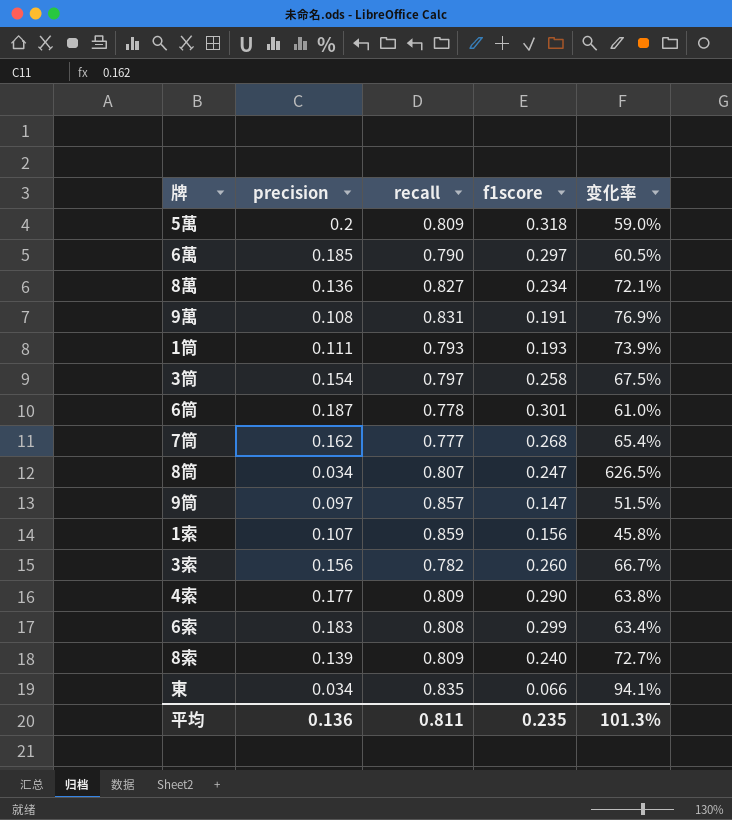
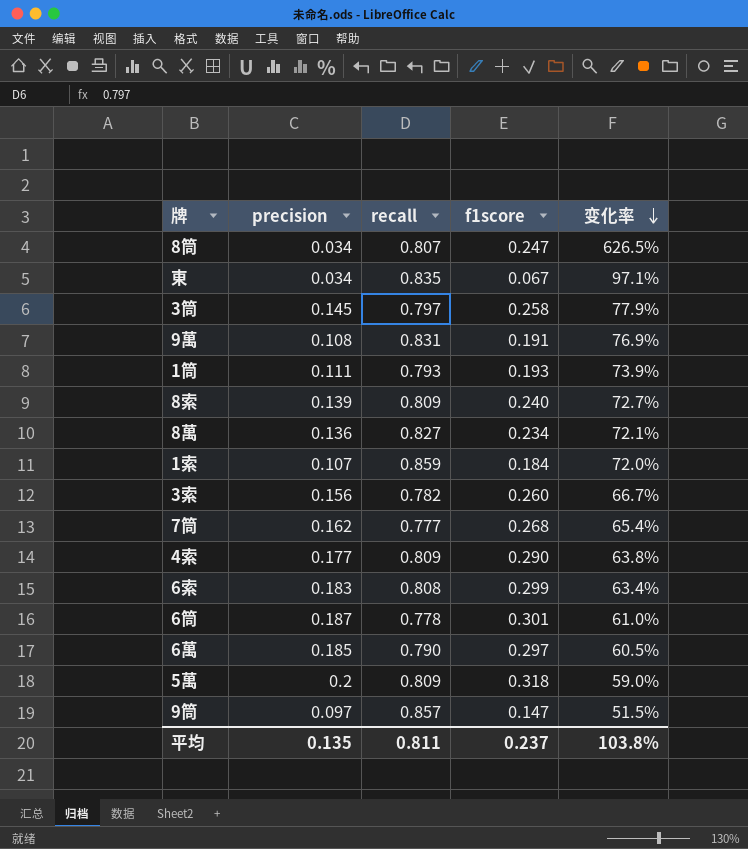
row order: none -> 变化率 descending
東 | f1score: 0.066 -> 0.067
東 | 变化率: 94.1% -> 97.1%
3筒 | precision: 0.154 -> 0.145
3筒 | 变化率: 67.5% -> 77.9%
1索 | f1score: 0.156 -> 0.184
1索 | 变化率: 45.8% -> 72.0%
平均 | precision: 0.136 -> 0.135
平均 | f1score: 0.235 -> 0.237
平均 | 变化率: 101.3% -> 103.8%

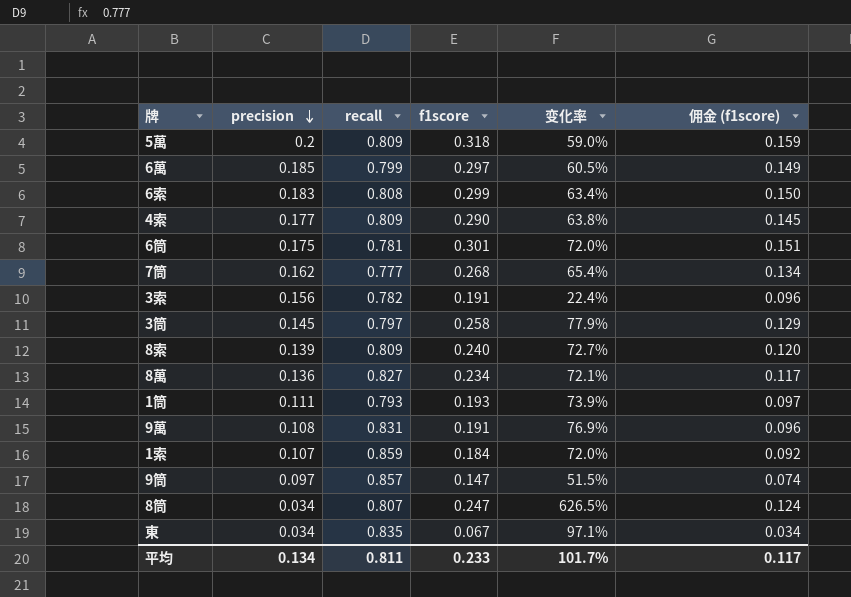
row order: 变化率 descending -> precision descending
column 佣金 (f1score) | formula: none -> [f1score] * 0.5
6萬 | recall: 0.790 -> 0.799
6筒 | precision: 0.187 -> 0.175
6筒 | recall: 0.778 -> 0.781
6筒 | 变化率: 61.0% -> 72.0%
3索 | f1score: 0.260 -> 0.191
3索 | 变化率: 66.7% -> 22.4%
平均 | precision: 0.135 -> 0.134
平均 | f1score: 0.237 -> 0.233
平均 | 变化率: 103.8% -> 101.7%

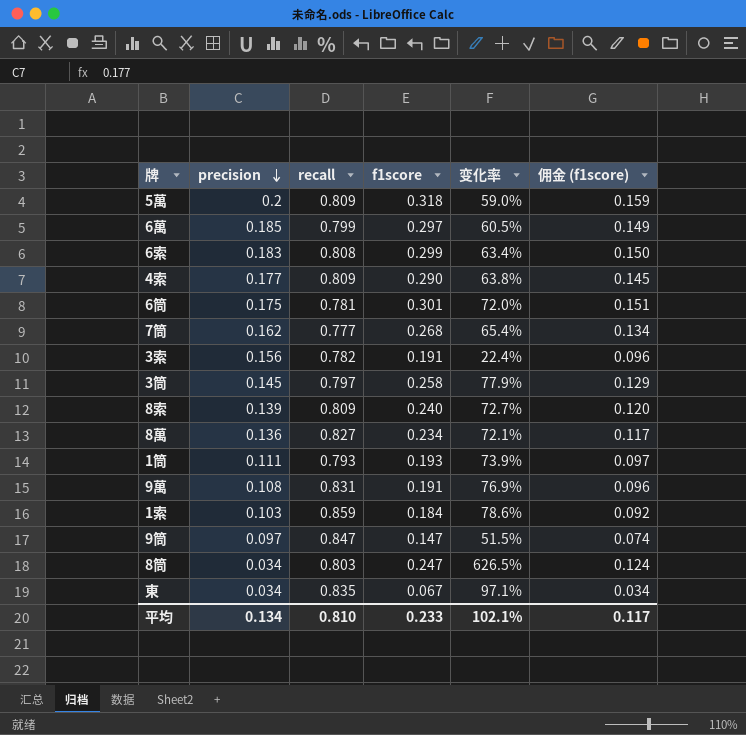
1索 | precision: 0.107 -> 0.103
1索 | 变化率: 72.0% -> 78.6%
9筒 | recall: 0.857 -> 0.847
8筒 | recall: 0.807 -> 0.803
平均 | recall: 0.811 -> 0.810
平均 | 变化率: 101.7% -> 102.1%

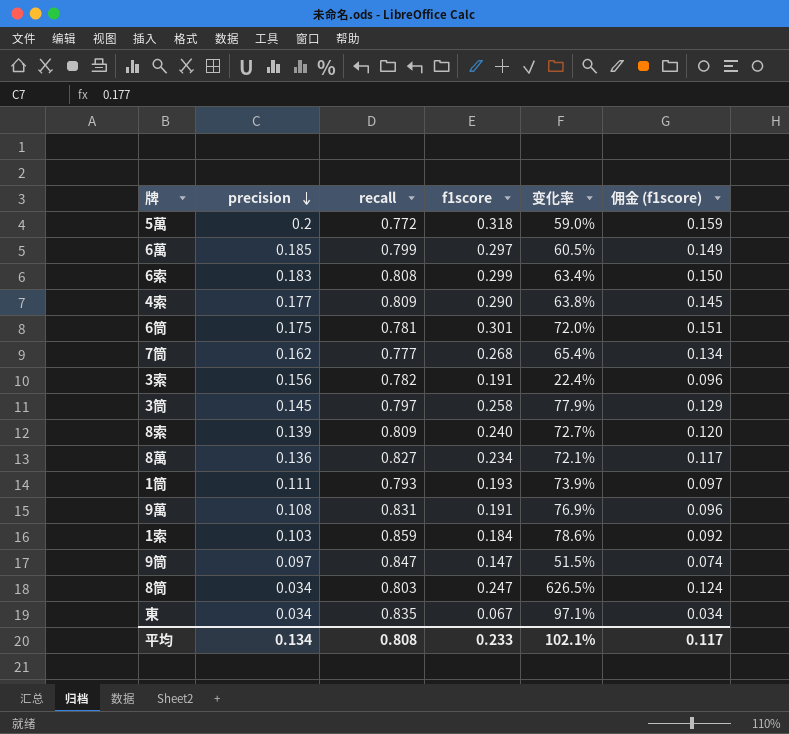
5萬 | recall: 0.809 -> 0.772
平均 | recall: 0.810 -> 0.808

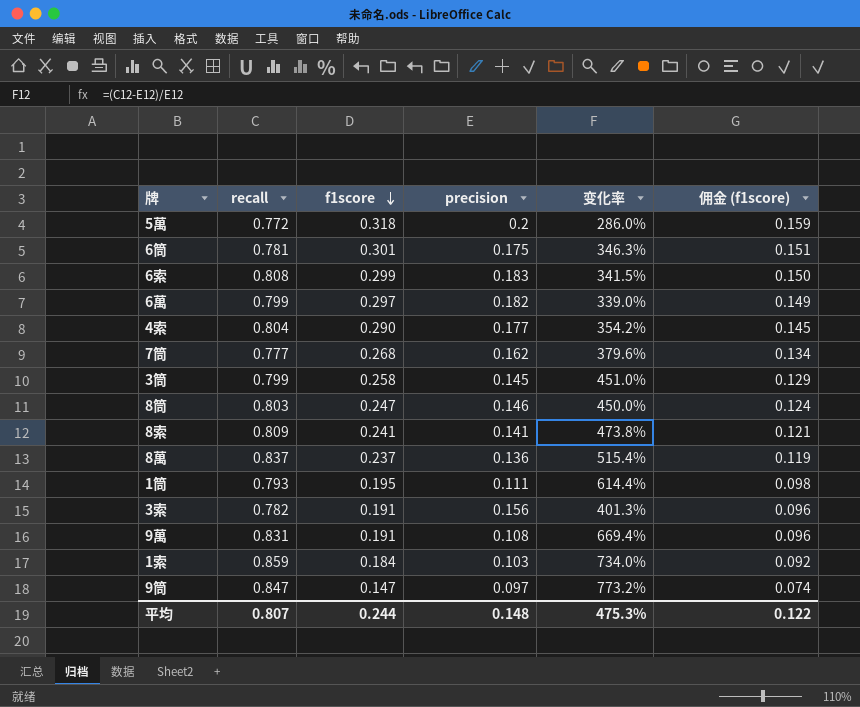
row order: precision descending -> f1score descending
column precision | position: 2 -> 4
column 变化率 | formula: ([f1score] - [precision]) / [precision] -> ([recall] - [precision]) / [precision]
row 東: 0.034 | 0.835 | 0.067 | 97.1% | 0.034 -> none
6萬 | precision: 0.185 -> 0.182
4索 | recall: 0.809 -> 0.804
3筒 | recall: 0.797 -> 0.799
8筒 | precision: 0.034 -> 0.146
8索 | f1score: 0.240 -> 0.241
8索 | precision: 0.139 -> 0.141
8索 | 佣金 (f1score): 0.120 -> 0.121
8萬 | recall: 0.827 -> 0.837
8萬 | f1score: 0.234 -> 0.237
8萬 | 佣金 (f1score): 0.117 -> 0.119
1筒 | f1score: 0.193 -> 0.195
1筒 | 佣金 (f1score): 0.097 -> 0.098
平均 | recall: 0.808 -> 0.807
平均 | f1score: 0.233 -> 0.244
平均 | precision: 0.134 -> 0.148
平均 | 变化率: 102.1% -> 475.3%
平均 | 佣金 (f1score): 0.117 -> 0.122

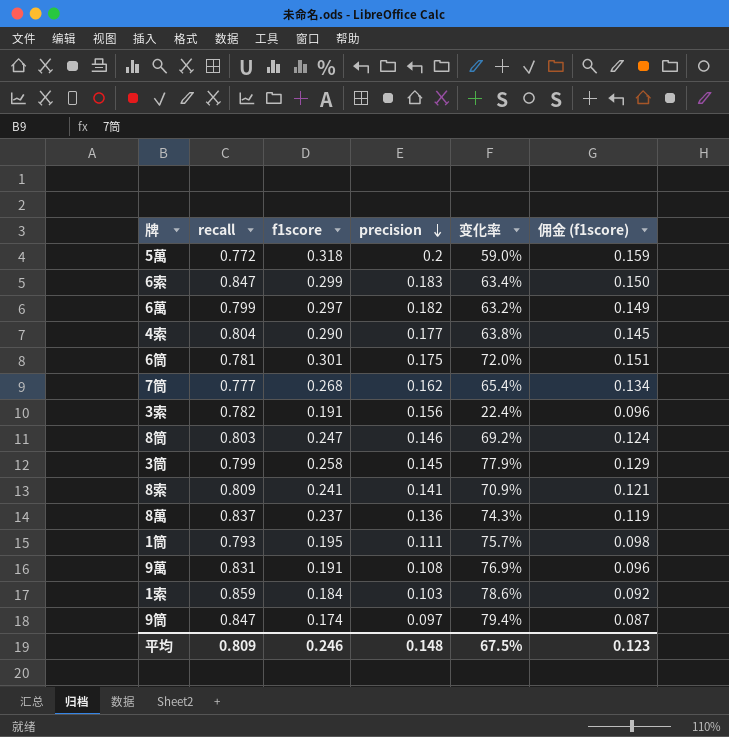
row order: f1score descending -> precision descending
column 变化率 | formula: ([recall] - [precision]) / [precision] -> ([f1score] - [precision]) / [precision]
6索 | recall: 0.808 -> 0.847
9筒 | f1score: 0.147 -> 0.174
9筒 | 佣金 (f1score): 0.074 -> 0.087
平均 | recall: 0.807 -> 0.809
平均 | f1score: 0.244 -> 0.246
平均 | 变化率: 475.3% -> 67.5%
平均 | 佣金 (f1score): 0.122 -> 0.123

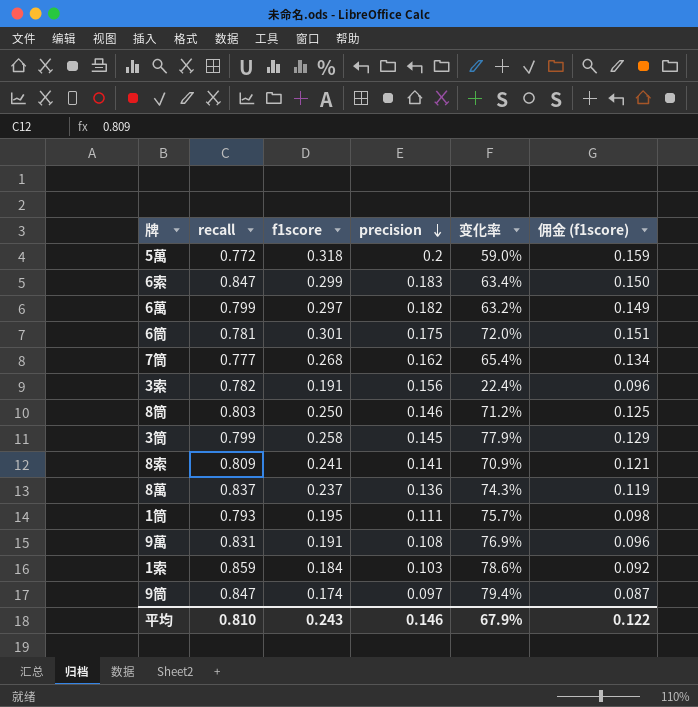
row 4索: 0.804 | 0.290 | 0.177 | 63.8% | 0.145 -> none
8筒 | f1score: 0.247 -> 0.250
8筒 | 变化率: 69.2% -> 71.2%
8筒 | 佣金 (f1score): 0.124 -> 0.125
平均 | recall: 0.809 -> 0.810
平均 | f1score: 0.246 -> 0.243
平均 | precision: 0.148 -> 0.146
平均 | 变化率: 67.5% -> 67.9%
平均 | 佣金 (f1score): 0.123 -> 0.122

